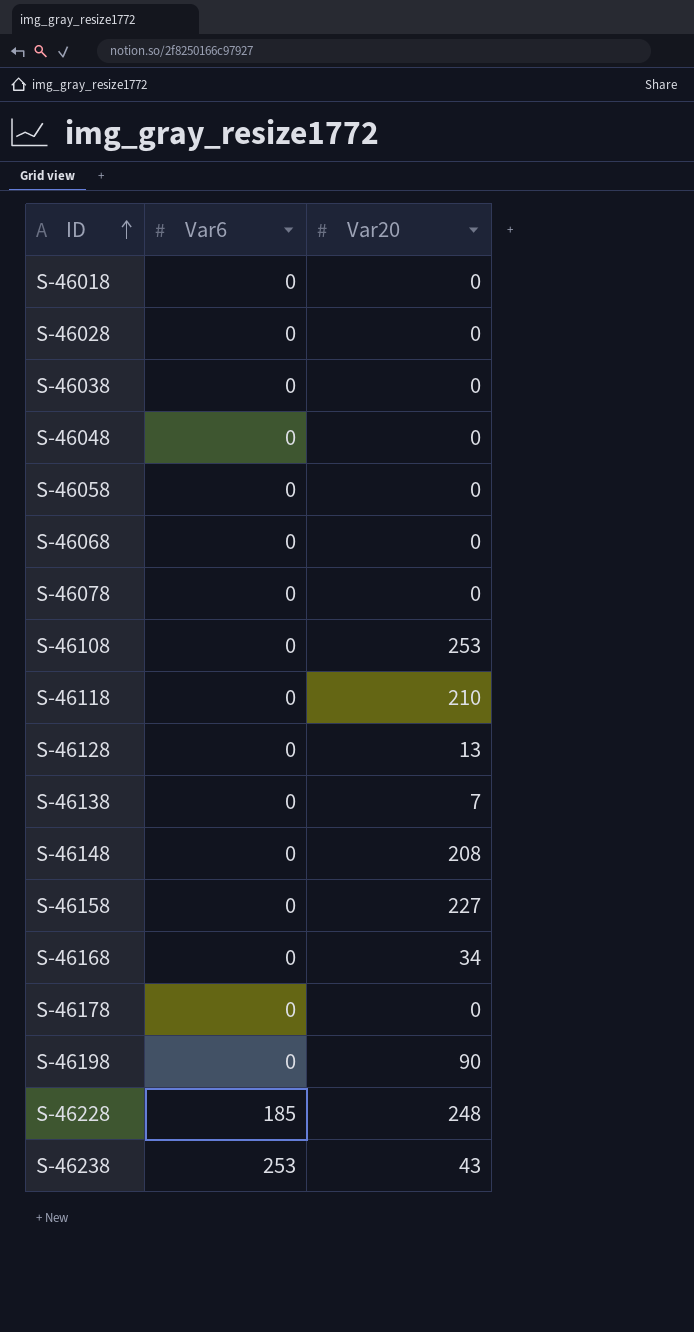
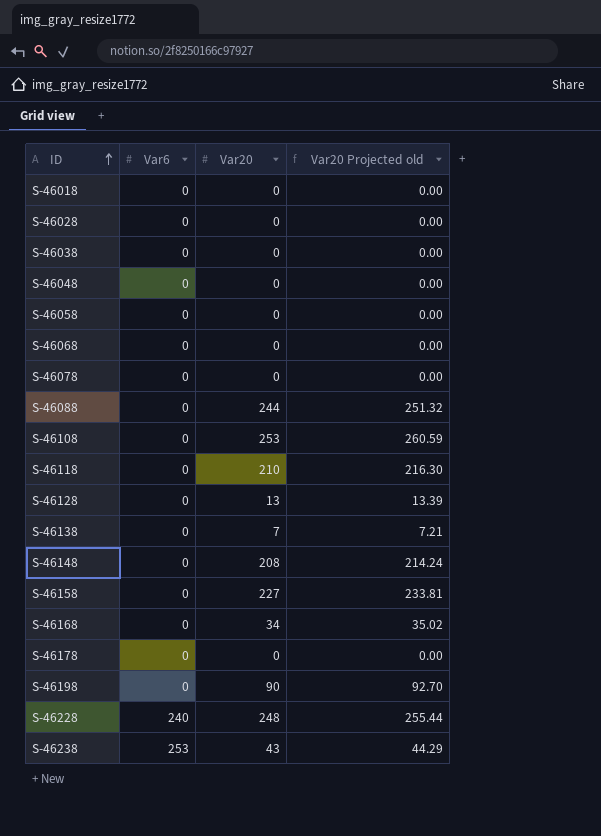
column Var20 Projected old | formula: none -> [Var20] * 1.03
row S-46088: none -> 0 | 244 | 251.32
S-46228 | Var6: 185 -> 240

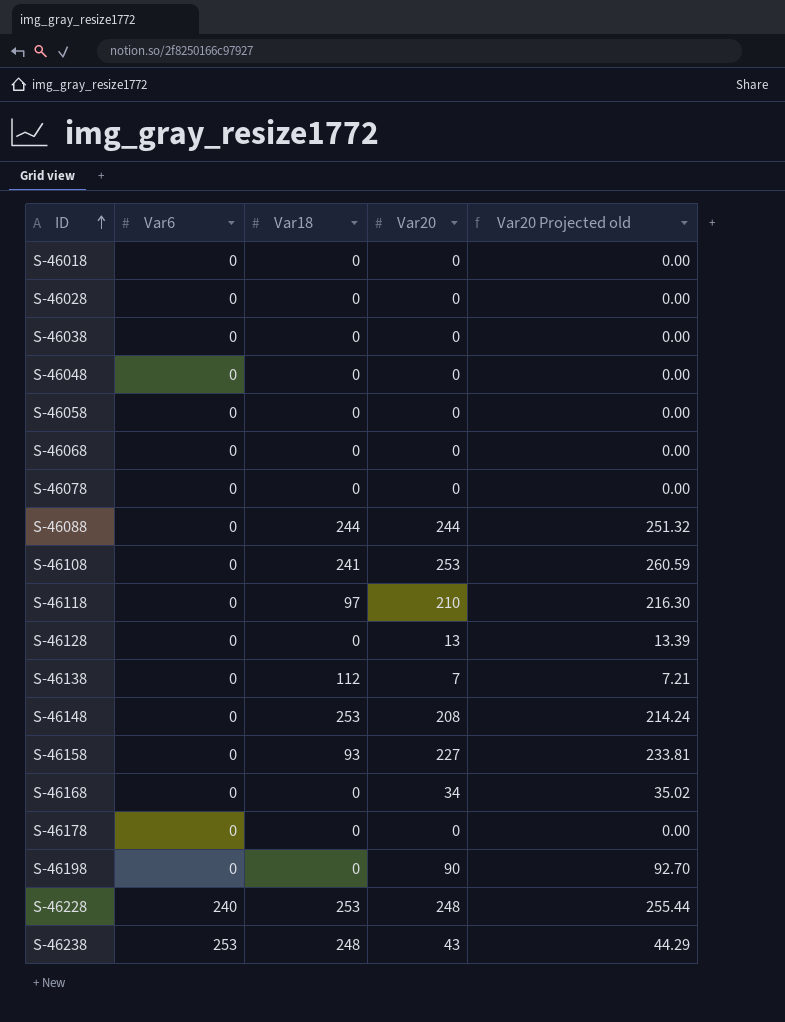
column Var18 | position: none -> 3

